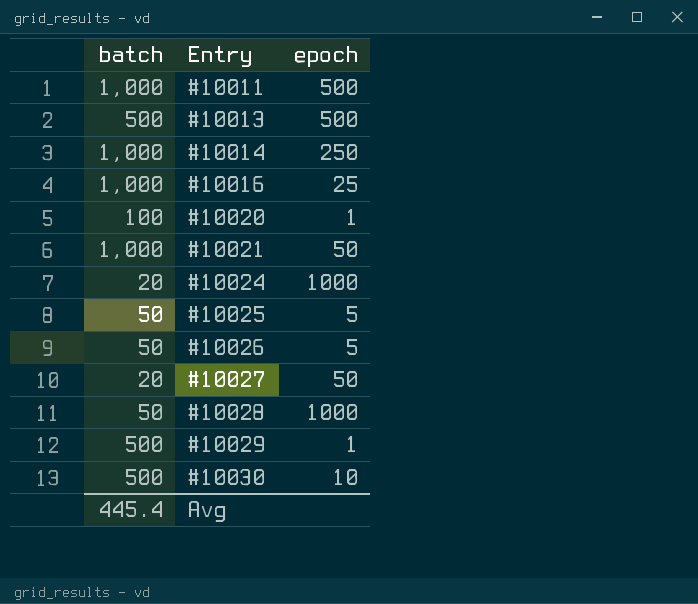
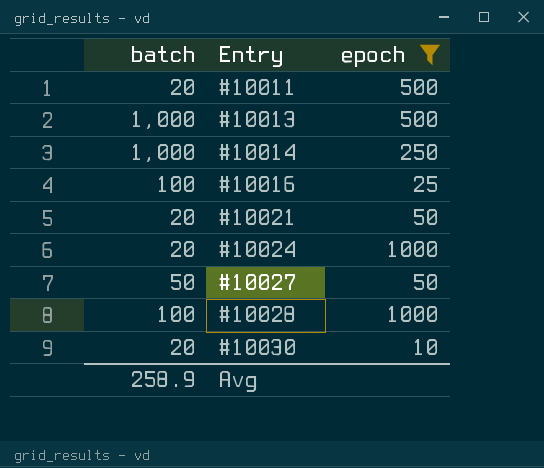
filter: none -> epoch >= 10
#10011 | batch: 1,000 -> 20
#10013 | batch: 500 -> 1,000
#10016 | batch: 1,000 -> 100
#10021 | batch: 1,000 -> 20
#10027 | batch: 20 -> 50
#10028 | batch: 50 -> 100
#10030 | batch: 500 -> 20
Avg | batch: 445.4 -> 258.9

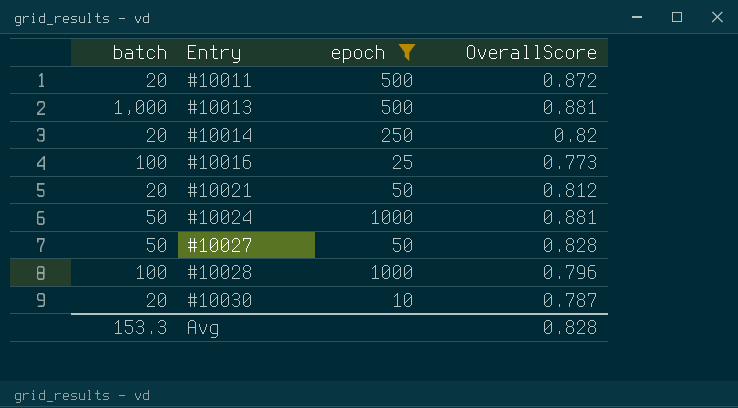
column OverallScore | position: none -> 4
#10014 | batch: 1,000 -> 20
#10024 | batch: 20 -> 50
Avg | batch: 258.9 -> 153.3

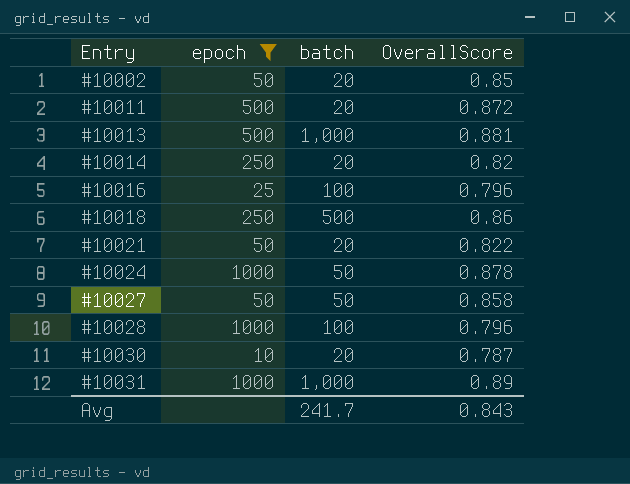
column batch | position: 1 -> 3
row #10002: none -> 50 | 20 | 0.85
#10016 | OverallScore: 0.773 -> 0.796
row #10018: none -> 250 | 500 | 0.86
#10021 | OverallScore: 0.812 -> 0.822
#10024 | OverallScore: 0.881 -> 0.878
#10027 | OverallScore: 0.828 -> 0.858
row #10031: none -> 1000 | 1,000 | 0.89
Avg | batch: 153.3 -> 241.7
Avg | OverallScore: 0.828 -> 0.843

